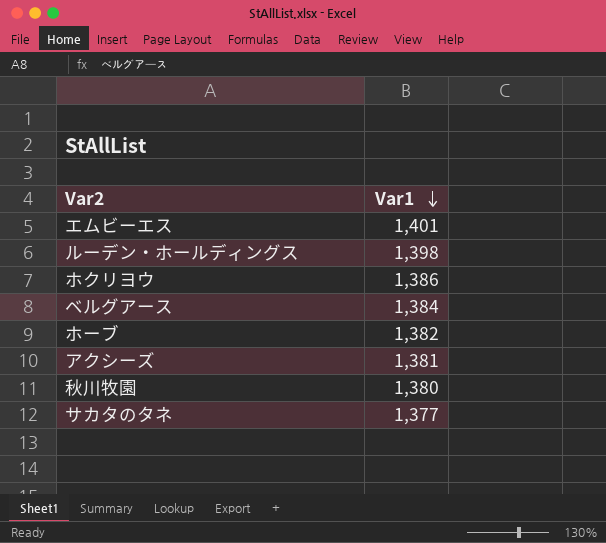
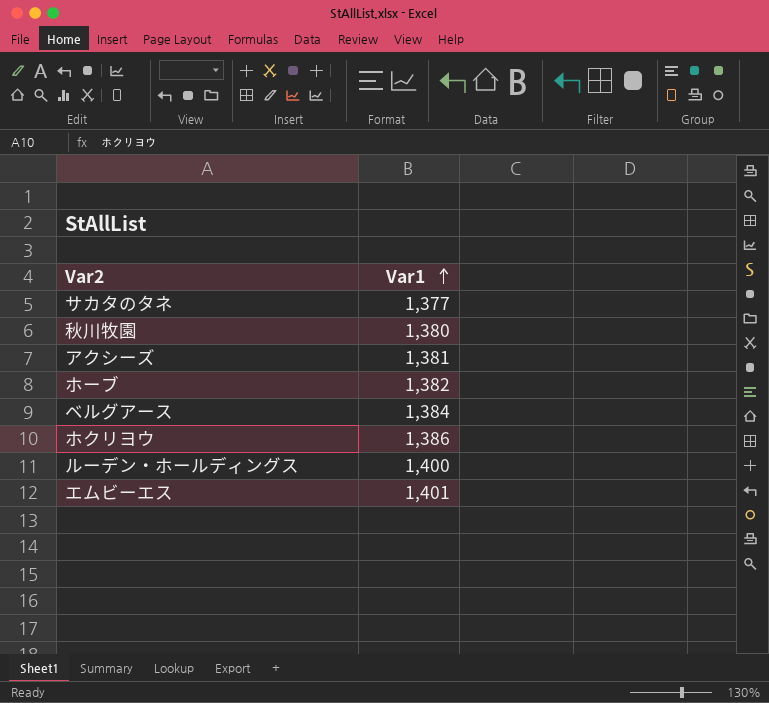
row order: Var1 descending -> Var1 ascending
ルーデン・ホールディングス | Var1: 1,398 -> 1,400

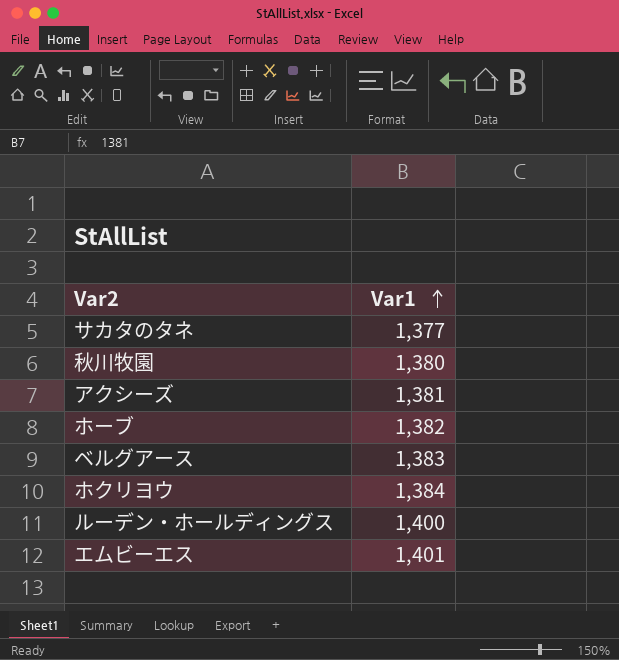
ベルグアース | Var1: 1,384 -> 1,383
ホクリヨウ | Var1: 1,386 -> 1,384

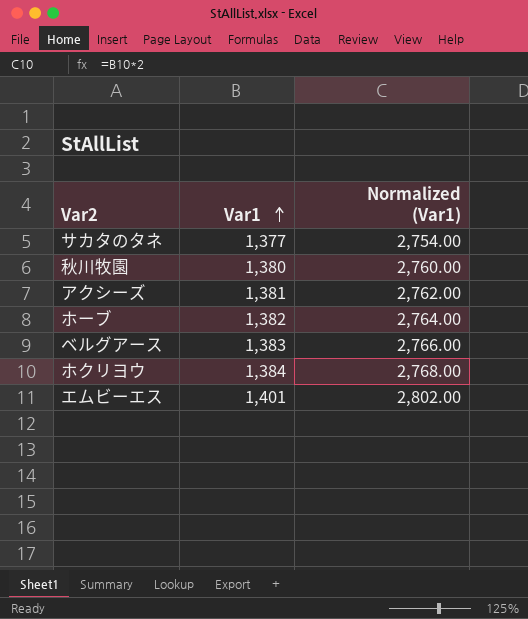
column Normalized (Var1) | formula: none -> [Var1] * 2
row ルーデン・ホールディングス: 1,400 -> none

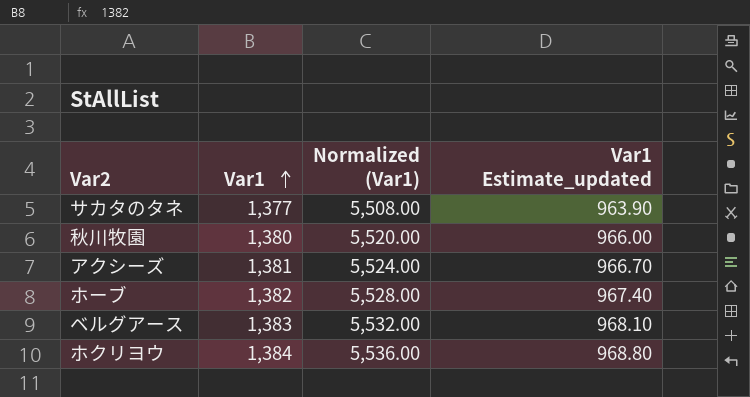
column Normalized (Var1) | formula: [Var1] * 2 -> [Var1] * 4
column Var1 Estimate_updated | formula: none -> [Var1] * 0.7
row エムビーエス: 1,401 | 2,802.00 -> none

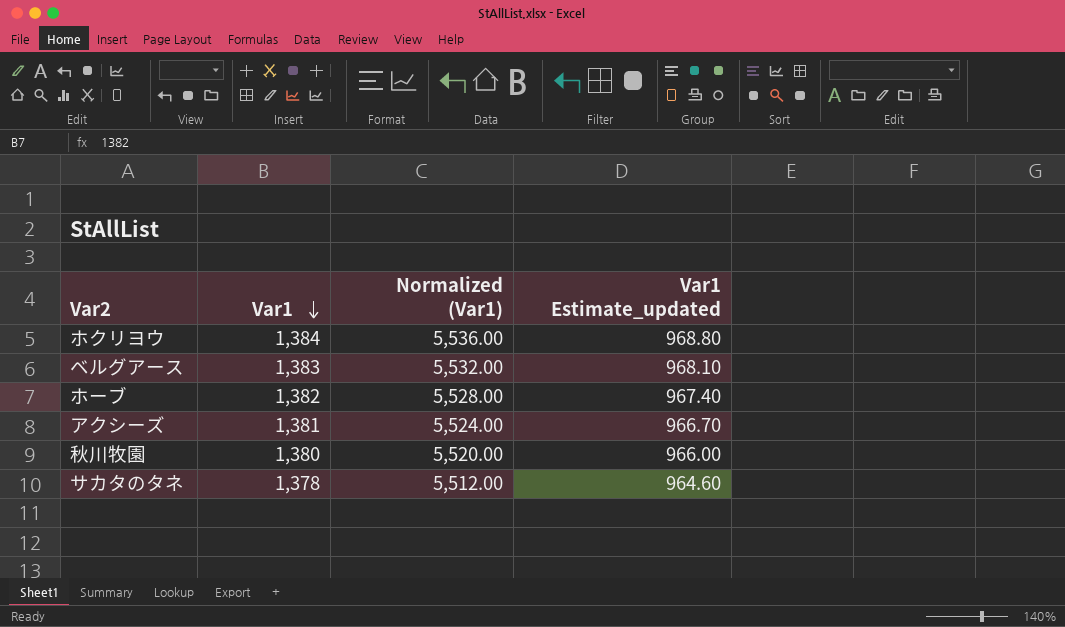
row order: Var1 ascending -> Var1 descending
サカタのタネ | Var1: 1,377 -> 1,378
サカタのタネ | Normalized (Var1): 5,508.00 -> 5,512.00
サカタのタネ | Var1 Estimate_updated: 963.90 -> 964.60

